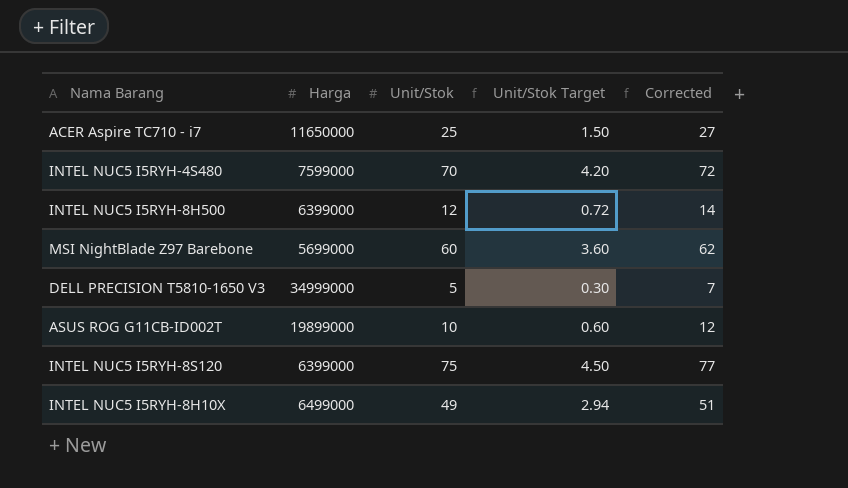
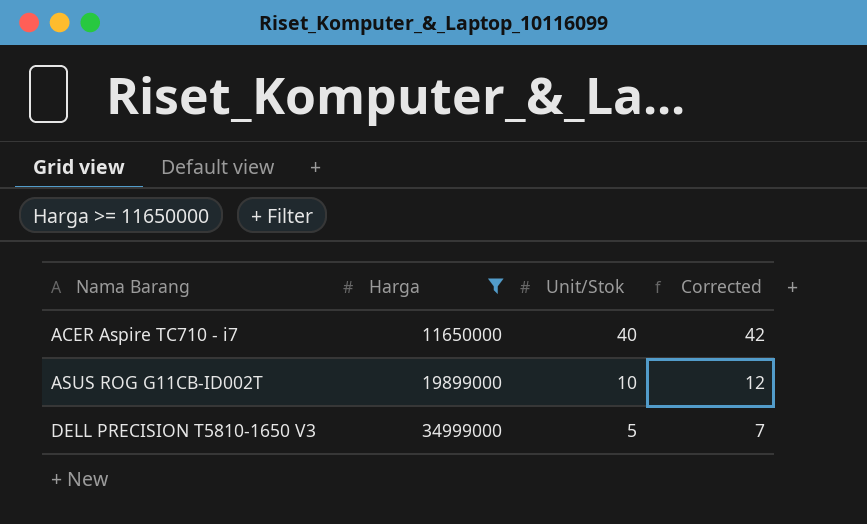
filter: none -> Harga >= 11650000
row order: none -> Nama Barang ascending
column Unit/Stok Target | formula: [Unit/Stok] * 0.06 -> none
ACER Aspire TC710 - i7 | Unit/Stok: 25 -> 40
ACER Aspire TC710 - i7 | Corrected: 27 -> 42

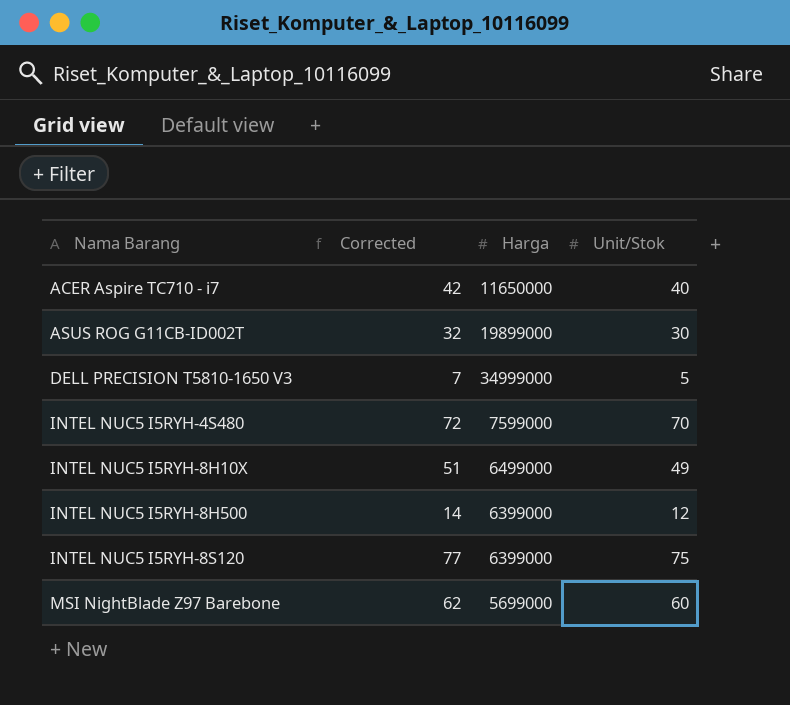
filter: Harga >= 11650000 -> none
column Corrected | position: 4 -> 2
ASUS ROG G11CB-ID002T | Corrected: 12 -> 32
ASUS ROG G11CB-ID002T | Unit/Stok: 10 -> 30

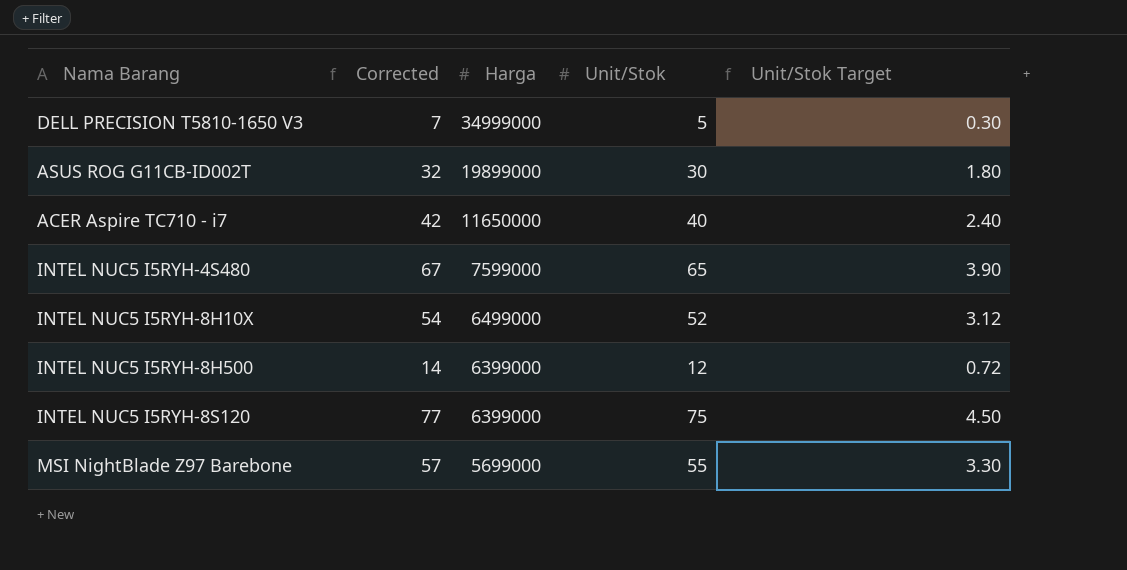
row order: Nama Barang ascending -> Harga descending
column Unit/Stok Target | formula: none -> [Unit/Stok] * 0.06
INTEL NUC5 I5RYH-4S480 | Corrected: 72 -> 67
INTEL NUC5 I5RYH-4S480 | Unit/Stok: 70 -> 65
INTEL NUC5 I5RYH-8H10X | Corrected: 51 -> 54
INTEL NUC5 I5RYH-8H10X | Unit/Stok: 49 -> 52
MSI NightBlade Z97 Barebone | Corrected: 62 -> 57
MSI NightBlade Z97 Barebone | Unit/Stok: 60 -> 55

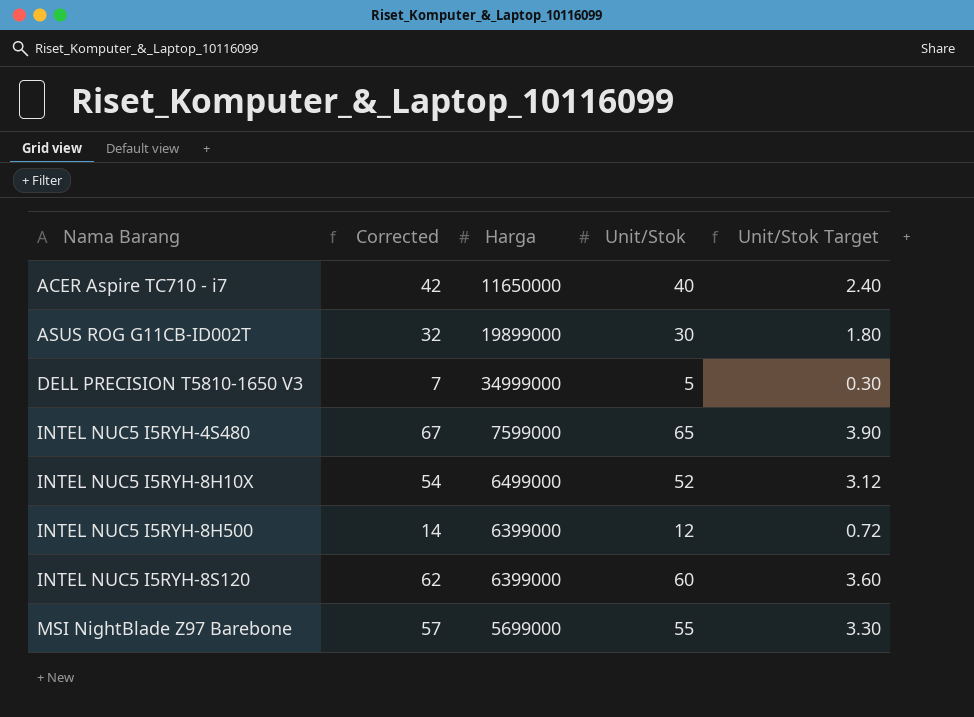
row order: Harga descending -> Nama Barang ascending
INTEL NUC5 I5RYH-8S120 | Corrected: 77 -> 62
INTEL NUC5 I5RYH-8S120 | Unit/Stok: 75 -> 60
INTEL NUC5 I5RYH-8S120 | Unit/Stok Target: 4.50 -> 3.60

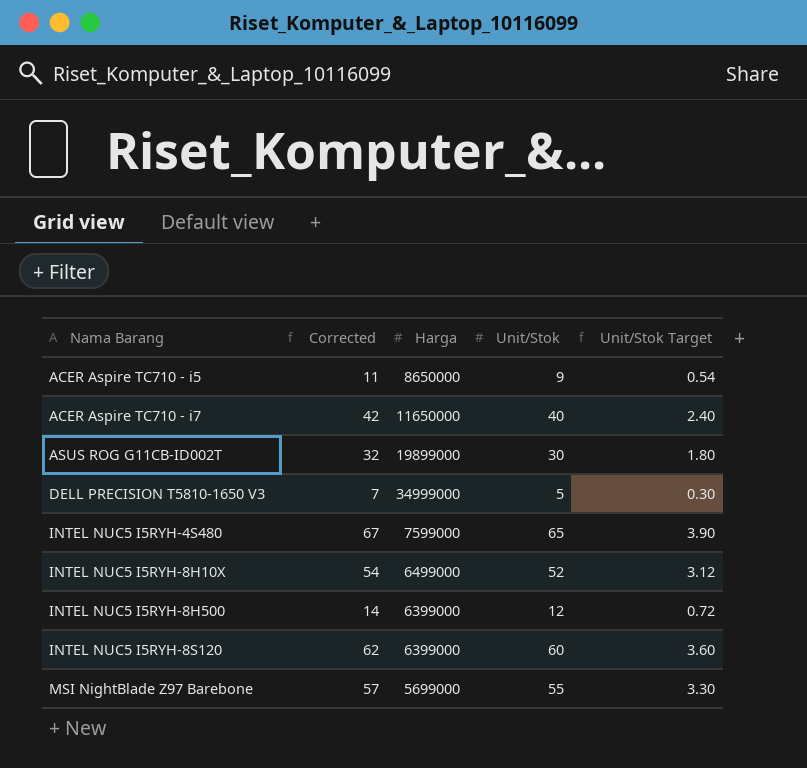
row ACER Aspire TC710 - i5: none -> 11 | 8650000 | 9 | 0.54

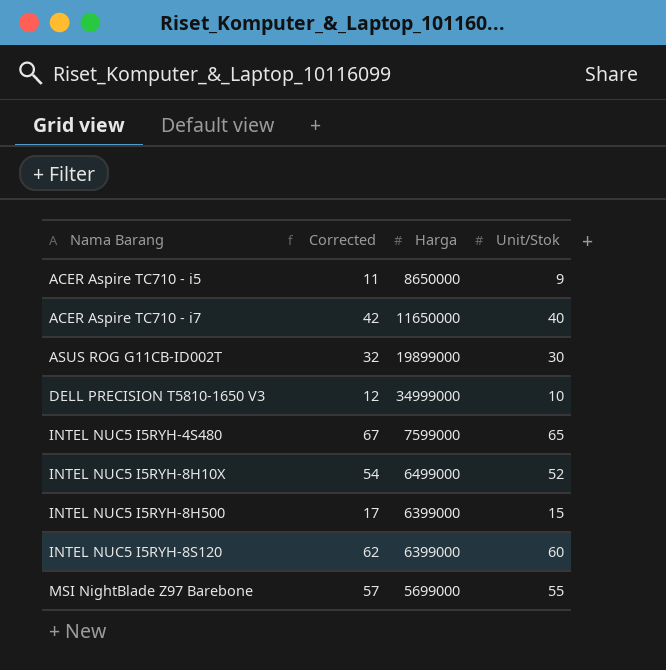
column Unit/Stok Target | formula: [Unit/Stok] * 0.06 -> none
DELL PRECISION T5810-1650 V3 | Corrected: 7 -> 12
DELL PRECISION T5810-1650 V3 | Unit/Stok: 5 -> 10
INTEL NUC5 I5RYH-8H500 | Corrected: 14 -> 17
INTEL NUC5 I5RYH-8H500 | Unit/Stok: 12 -> 15

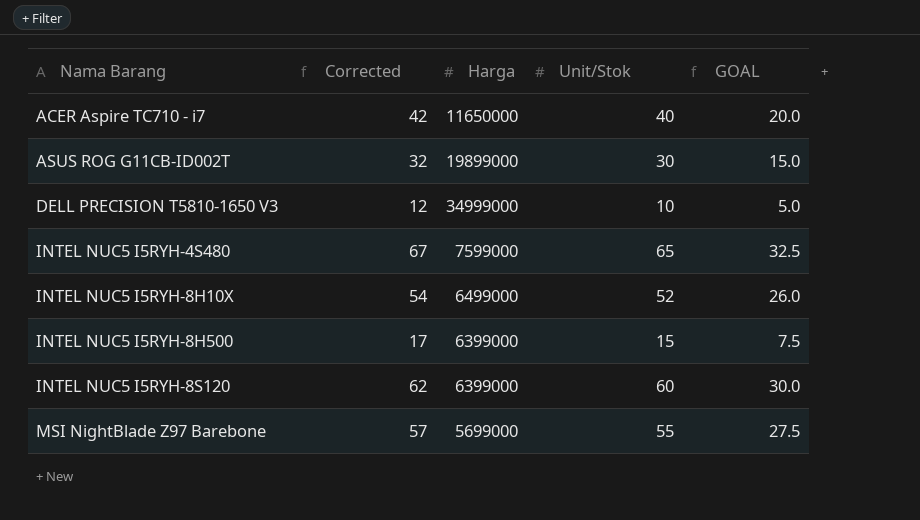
column GOAL | formula: none -> [Unit/Stok] * 0.5
row ACER Aspire TC710 - i5: 11 | 8650000 | 9 -> none

